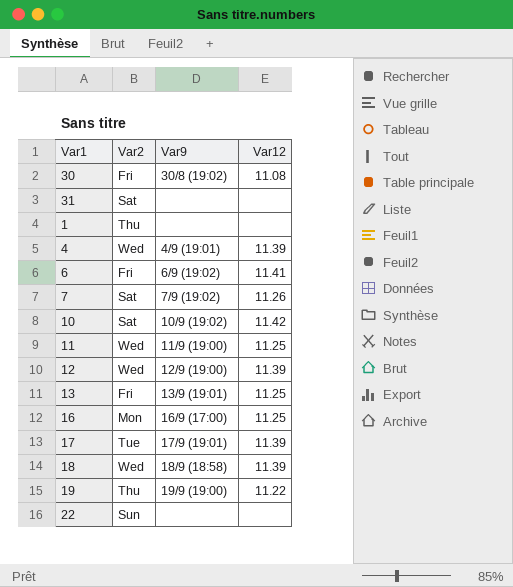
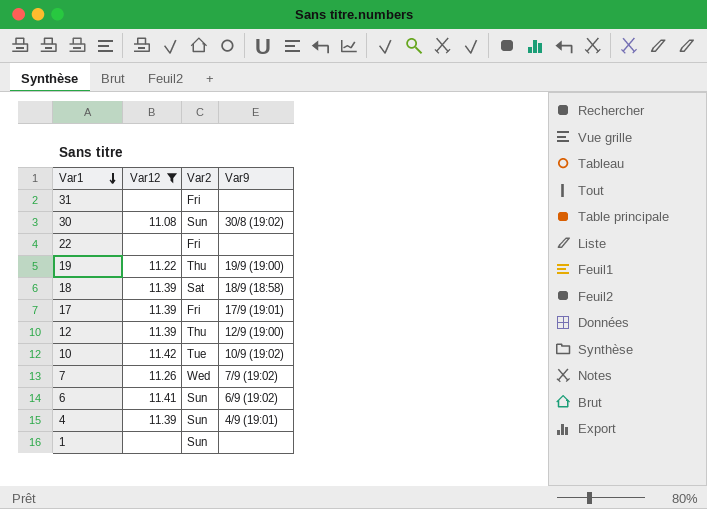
filter: none -> Var12 != 11.25
row order: none -> Var1 descending
column Var12 | position: 4 -> 2
31 | Var2: Sat -> Fri
30 | Var2: Fri -> Sun
22 | Var2: Sun -> Fri
18 | Var2: Wed -> Sat
17 | Var2: Tue -> Fri
12 | Var2: Wed -> Thu
10 | Var2: Sat -> Tue
7 | Var2: Sat -> Wed
6 | Var2: Fri -> Sun
4 | Var2: Wed -> Sun
1 | Var2: Thu -> Sun

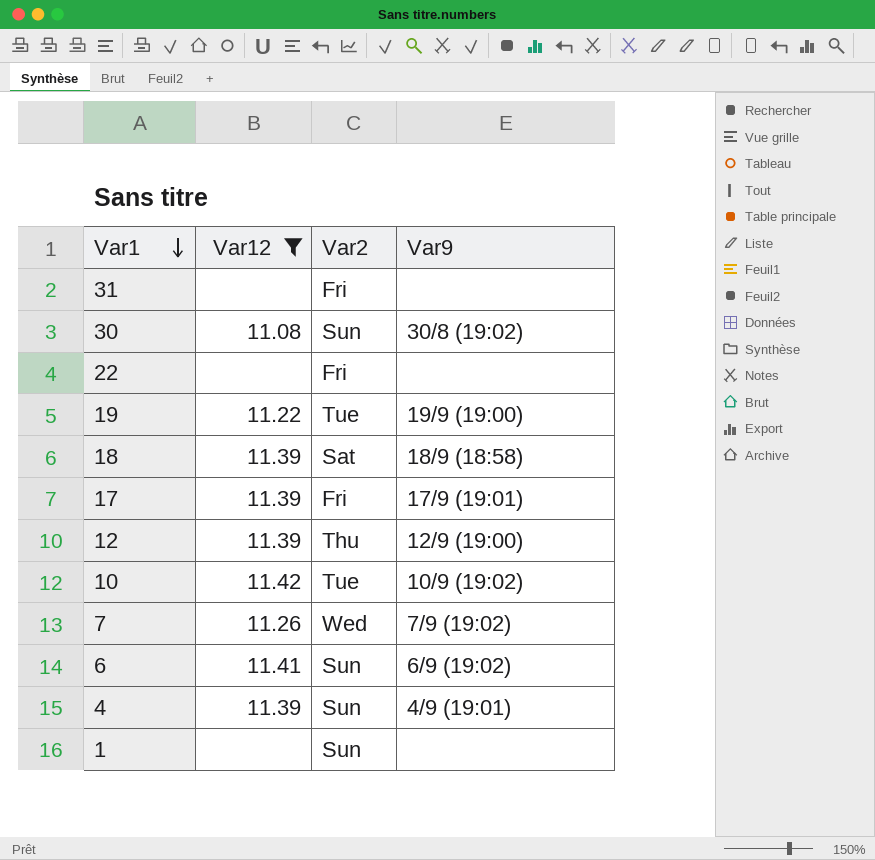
19 | Var2: Thu -> Tue

